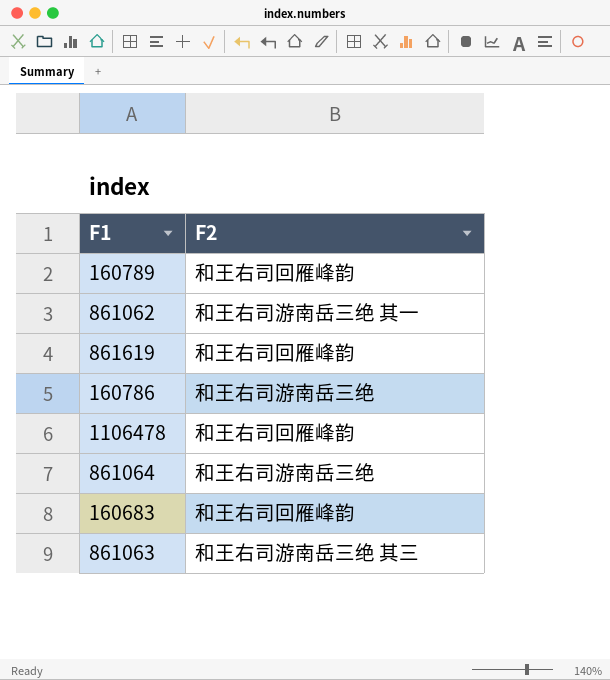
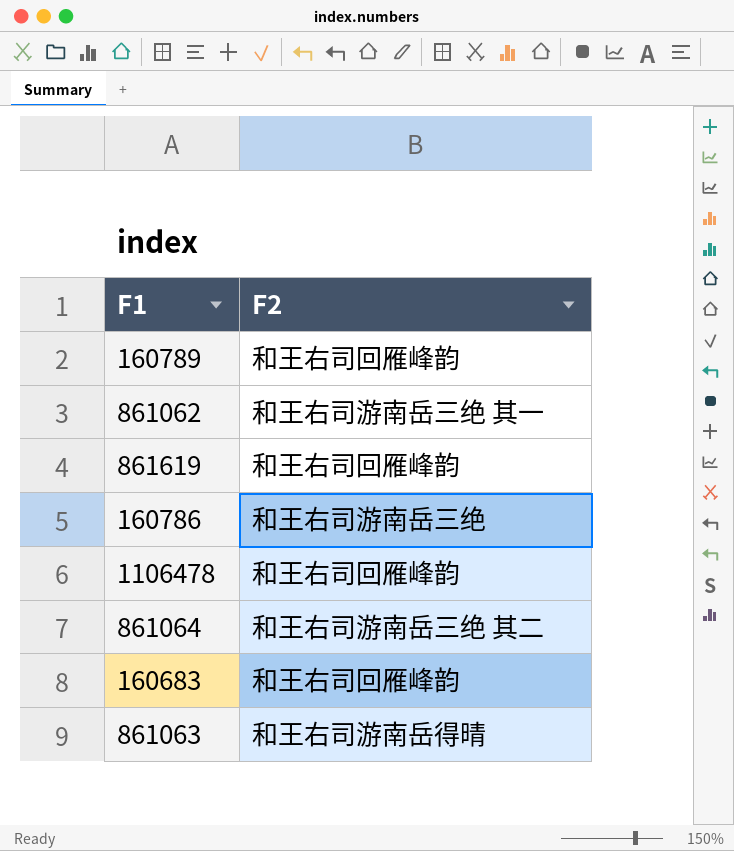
861064 | F2: 和王右司游南岳三绝 -> 和王右司游南岳三绝 其二
861063 | F2: 和王右司游南岳三绝 其三 -> 和王右司游南岳得晴

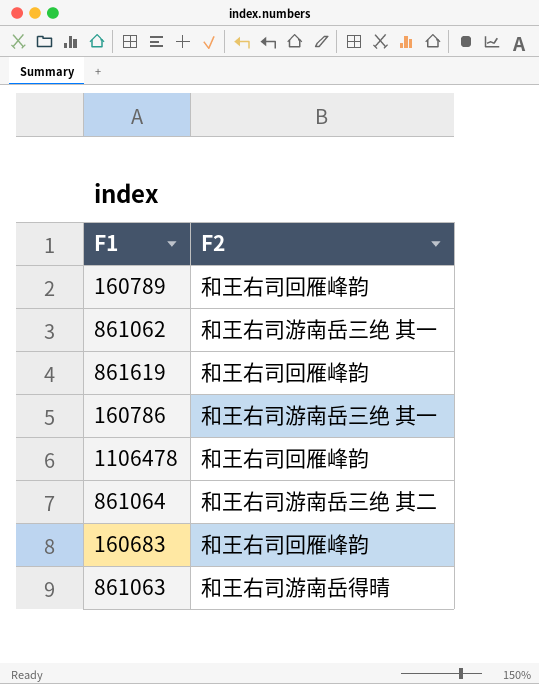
160786 | F2: 和王右司游南岳三绝 -> 和王右司游南岳三绝 其一

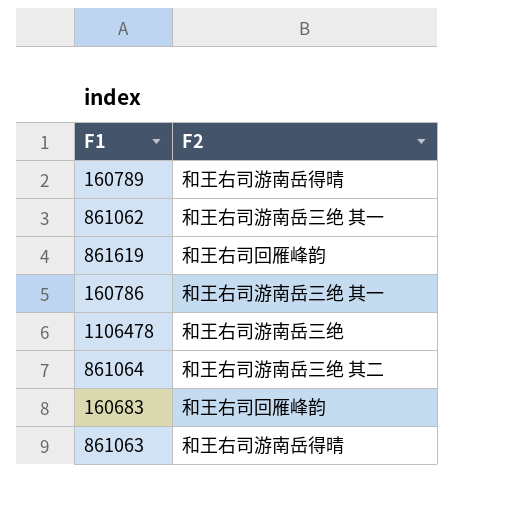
160789 | F2: 和王右司回雁峰韵 -> 和王右司游南岳得晴
1106478 | F2: 和王右司回雁峰韵 -> 和王右司游南岳三绝

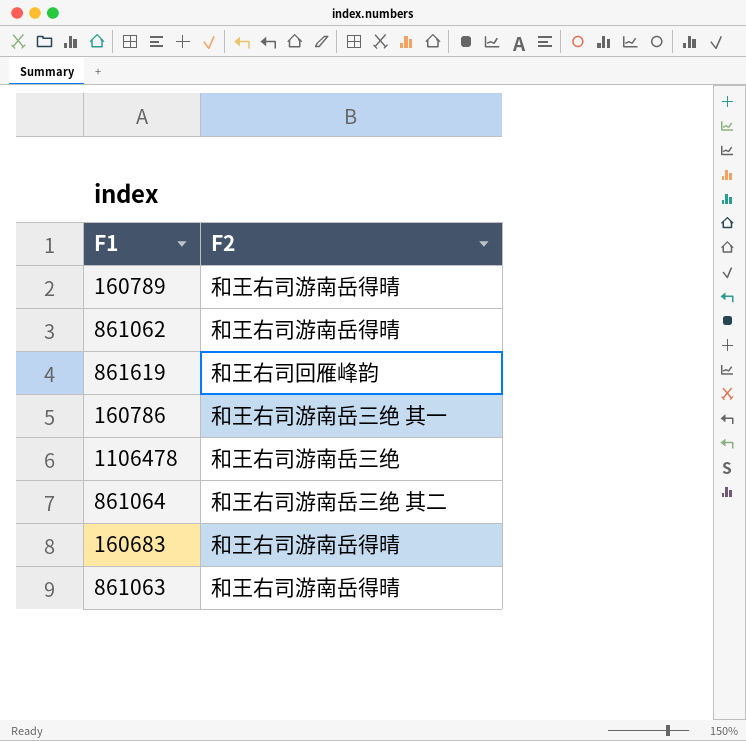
861062 | F2: 和王右司游南岳三绝 其一 -> 和王右司游南岳得晴
160683 | F2: 和王右司回雁峰韵 -> 和王右司游南岳得晴

